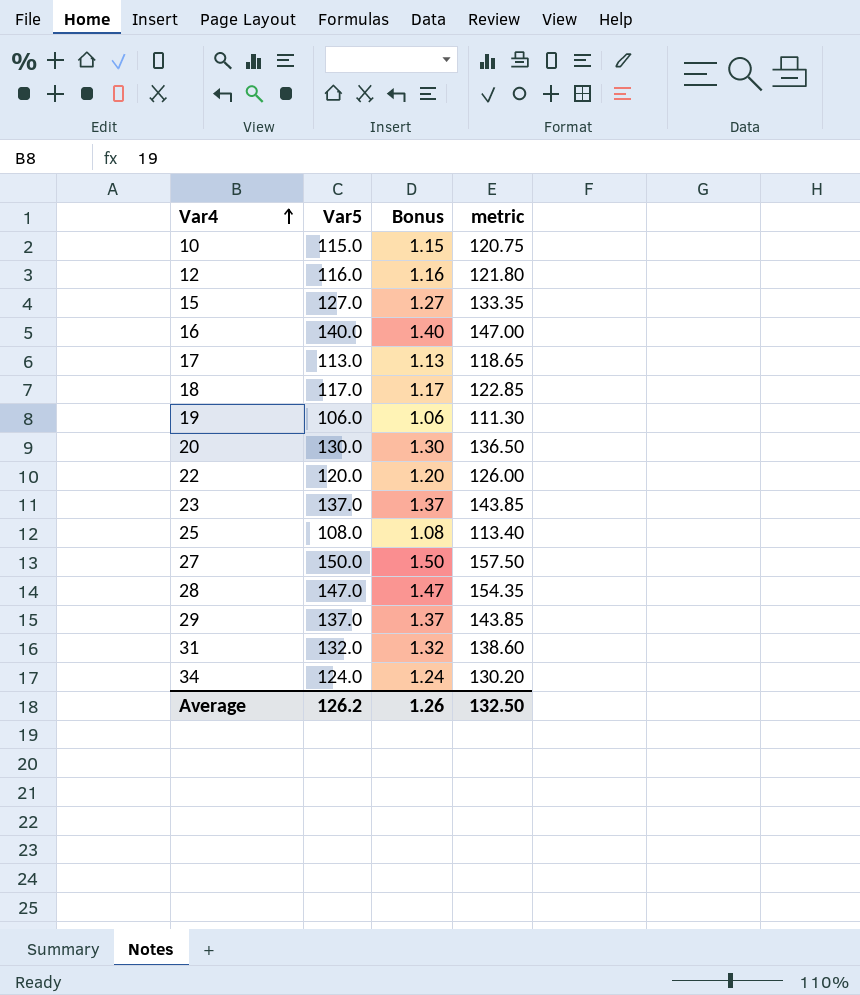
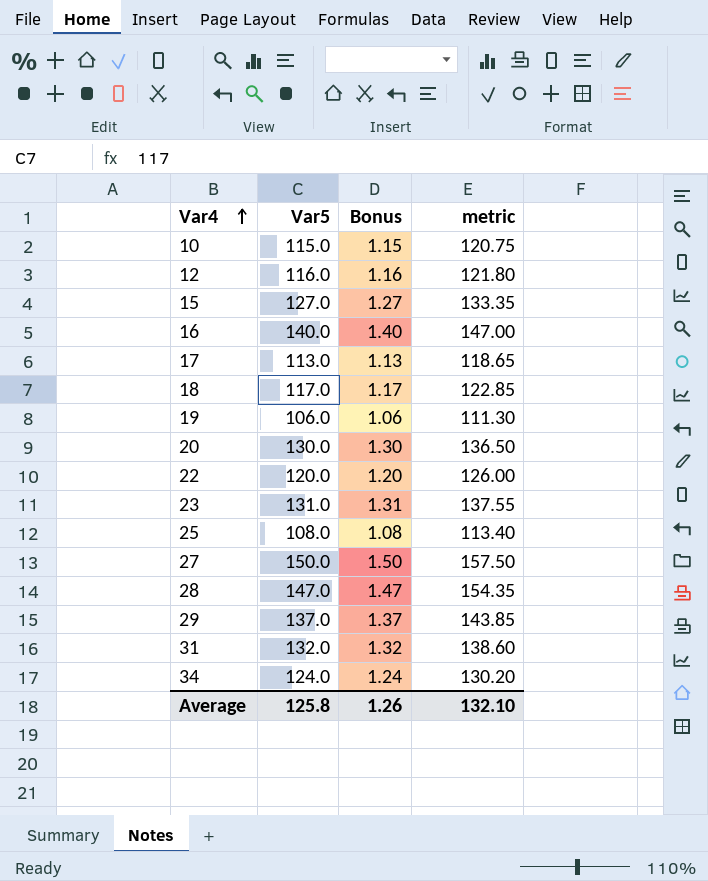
23 | Var5: 137.0 -> 131.0
23 | Bonus: 1.37 -> 1.31
23 | metric: 143.85 -> 137.55
Average | Var5: 126.2 -> 125.8
Average | metric: 132.50 -> 132.10

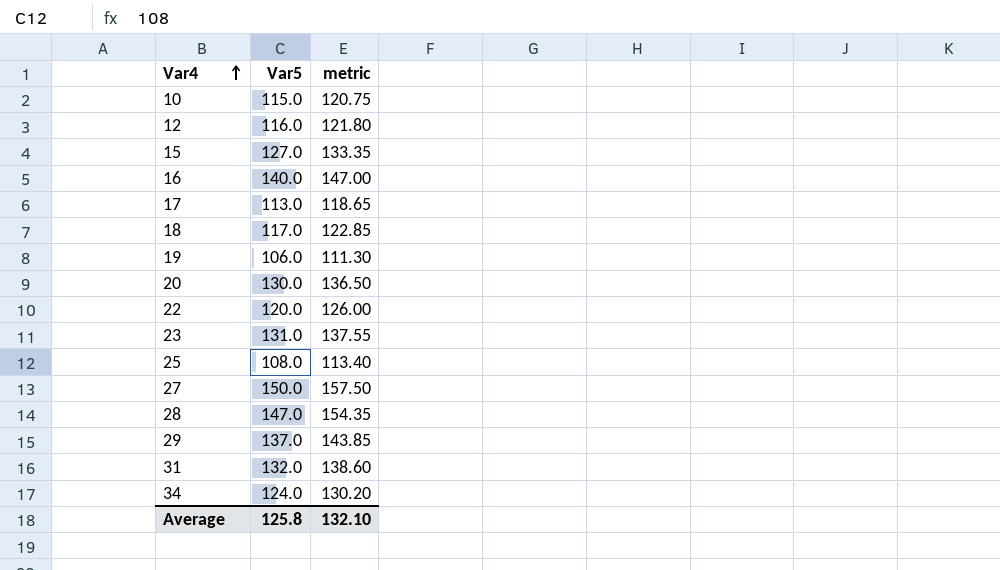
column Bonus | formula: [Var5] * 0.01 -> none

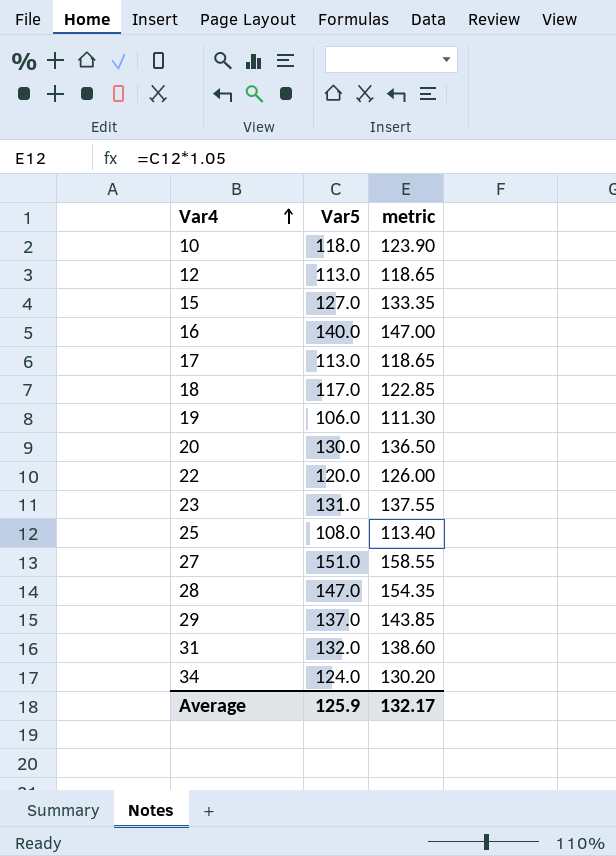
10 | Var5: 115.0 -> 118.0
10 | metric: 120.75 -> 123.90
12 | Var5: 116.0 -> 113.0
12 | metric: 121.80 -> 118.65
27 | Var5: 150.0 -> 151.0
27 | metric: 157.50 -> 158.55
Average | Var5: 125.8 -> 125.9
Average | metric: 132.10 -> 132.17

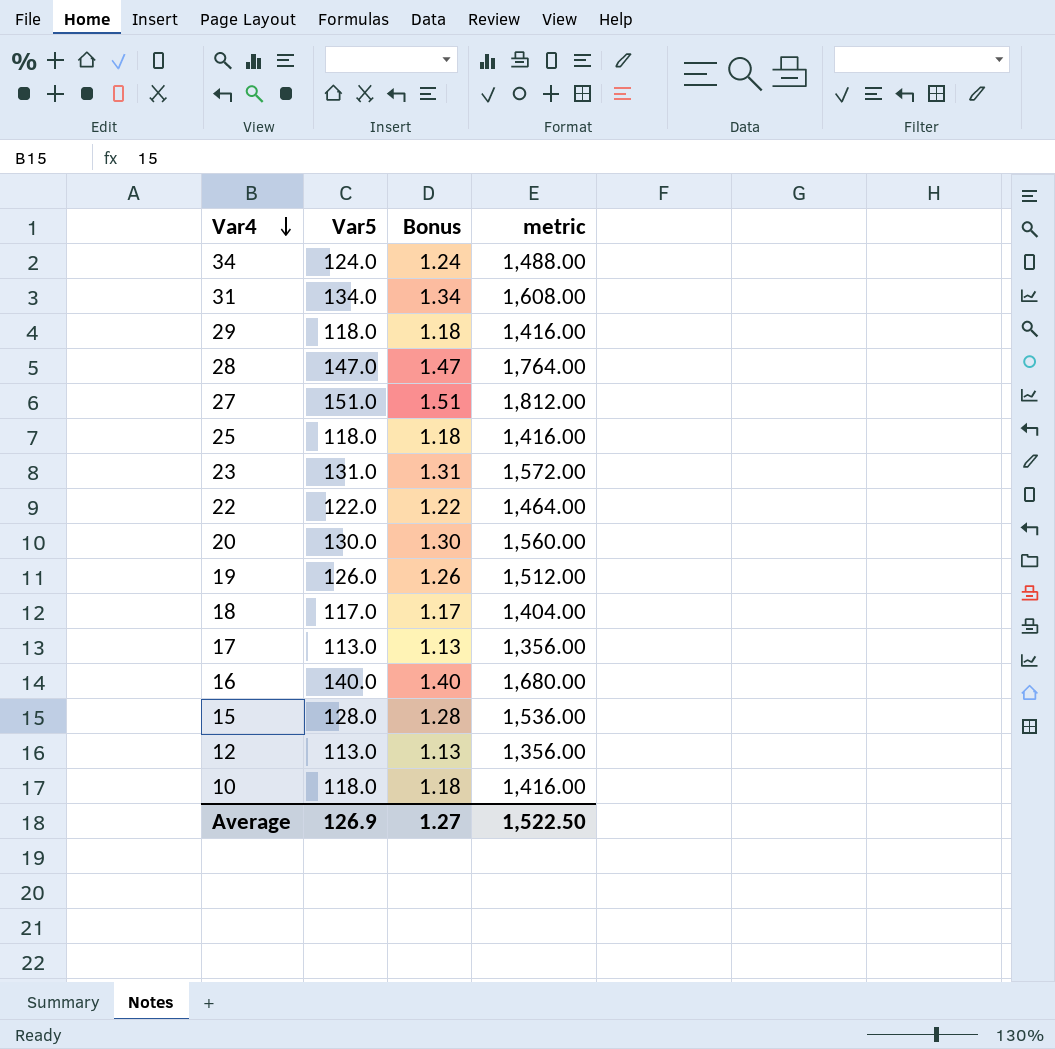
row order: Var4 ascending -> Var4 descending
column Bonus | formula: none -> [Var5] * 0.01
column metric | formula: [Var5] * 1.05 -> [Var5] * 12
31 | Var5: 132.0 -> 134.0
29 | Var5: 137.0 -> 118.0
25 | Var5: 108.0 -> 118.0
22 | Var5: 120.0 -> 122.0
19 | Var5: 106.0 -> 126.0
15 | Var5: 127.0 -> 128.0
Average | Var5: 125.9 -> 126.9
Average | metric: 132.17 -> 1,522.50

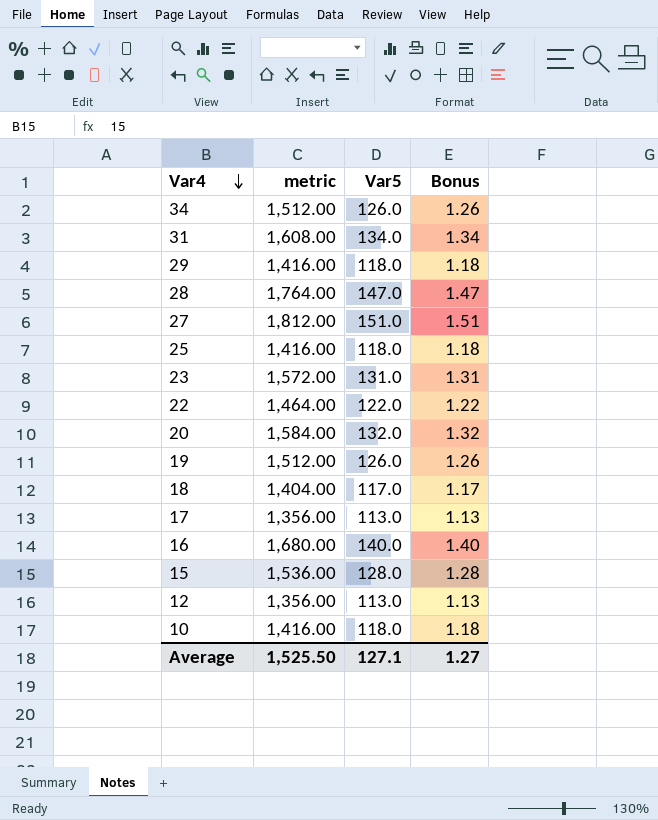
column metric | position: 4 -> 2
34 | metric: 1,488.00 -> 1,512.00
34 | Var5: 124.0 -> 126.0
34 | Bonus: 1.24 -> 1.26
20 | metric: 1,560.00 -> 1,584.00
20 | Var5: 130.0 -> 132.0
20 | Bonus: 1.30 -> 1.32
Average | metric: 1,522.50 -> 1,525.50
Average | Var5: 126.9 -> 127.1

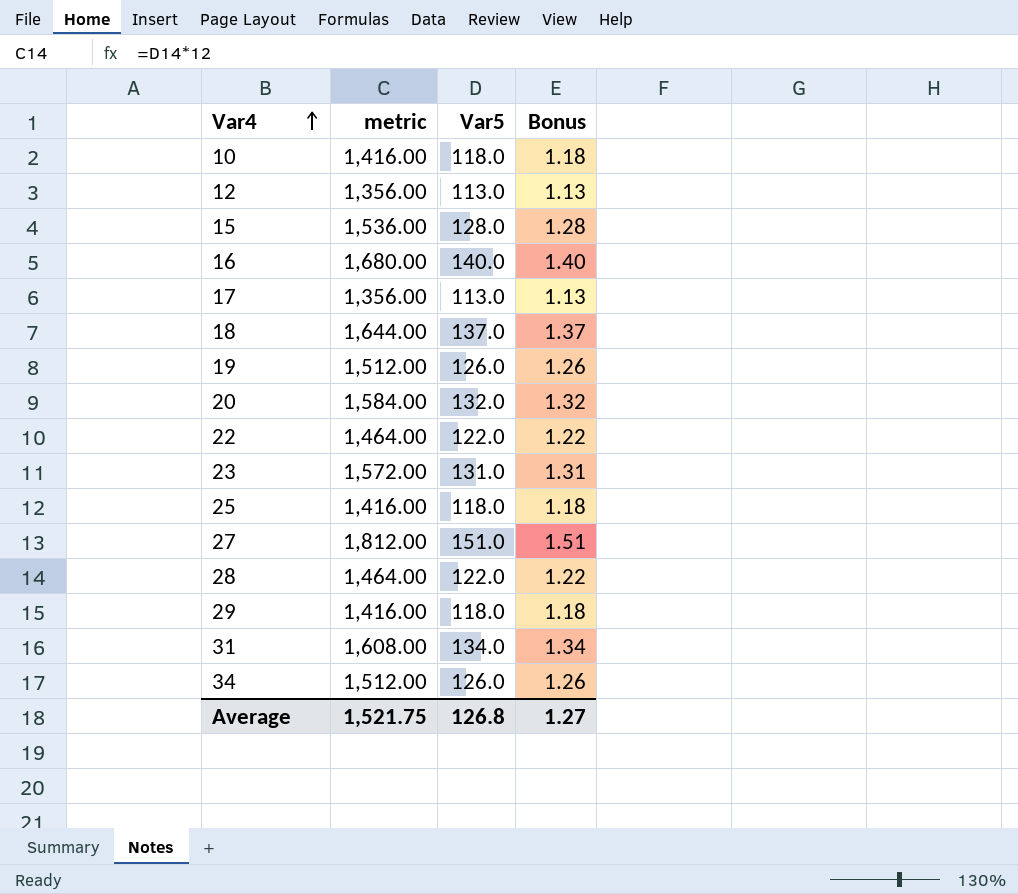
row order: Var4 descending -> Var4 ascending
18 | metric: 1,404.00 -> 1,644.00
18 | Var5: 117.0 -> 137.0
18 | Bonus: 1.17 -> 1.37
28 | metric: 1,764.00 -> 1,464.00
28 | Var5: 147.0 -> 122.0
28 | Bonus: 1.47 -> 1.22
Average | metric: 1,525.50 -> 1,521.75
Average | Var5: 127.1 -> 126.8

